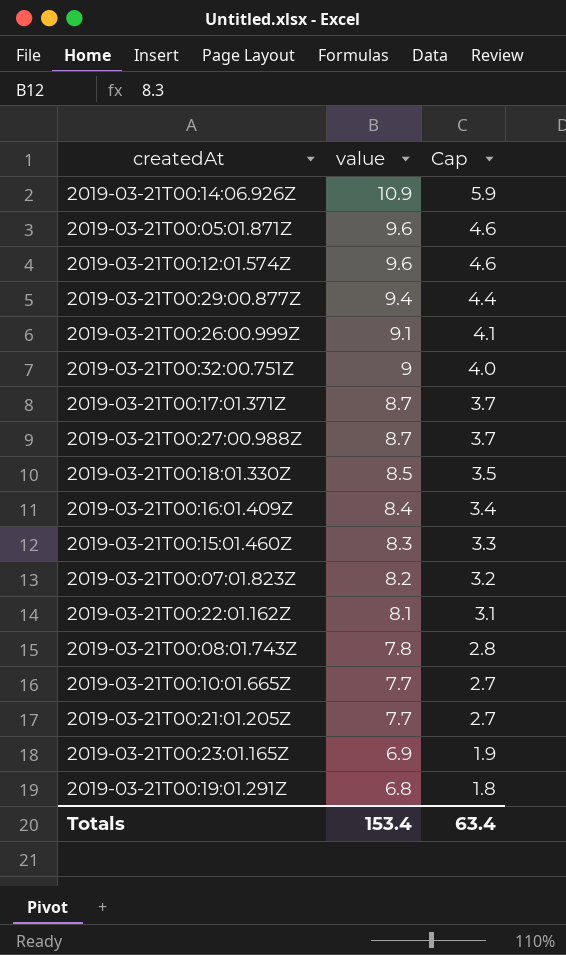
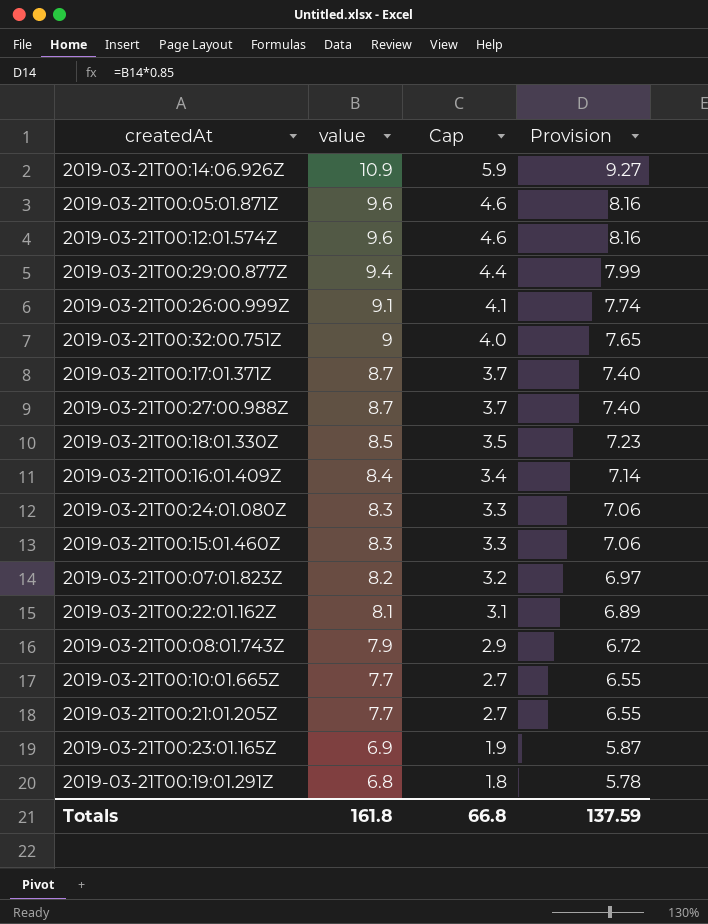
column Provision | formula: none -> [value] * 0.85
row 2019-03-21T00:24:01.080Z: none -> 8.3 | 3.3 | 7.06
2019-03-21T00:08:01.743Z | value: 7.8 -> 7.9
2019-03-21T00:08:01.743Z | Cap: 2.8 -> 2.9
Totals | value: 153.4 -> 161.8
Totals | Cap: 63.4 -> 66.8

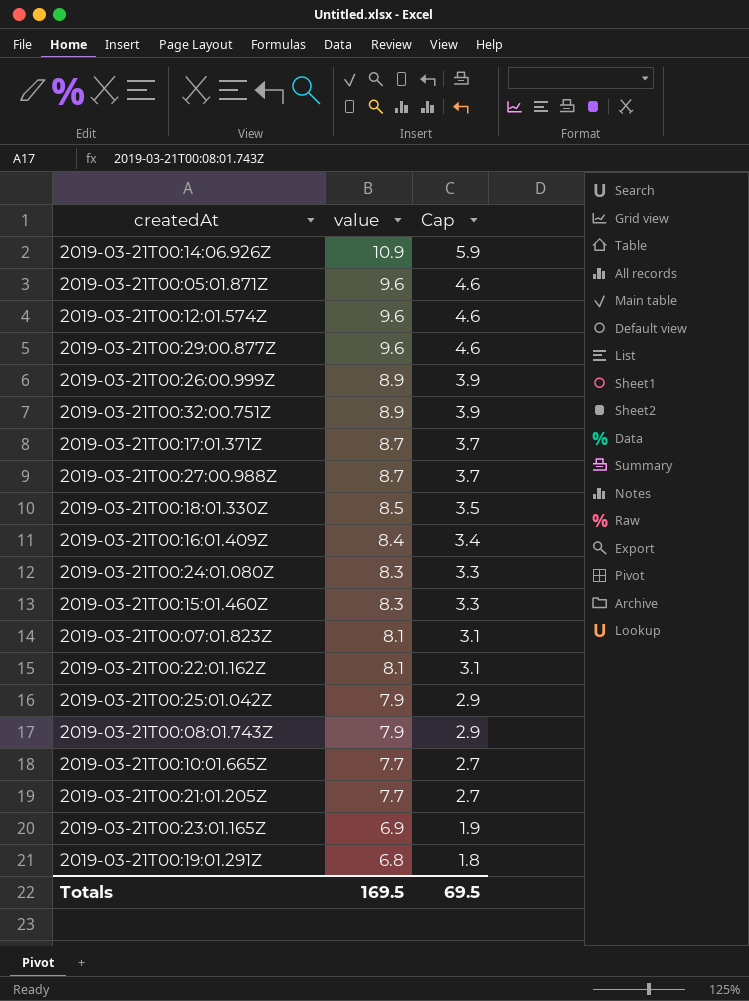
column Provision | formula: [value] * 0.85 -> none
2019-03-21T00:29:00.877Z | value: 9.4 -> 9.6
2019-03-21T00:29:00.877Z | Cap: 4.4 -> 4.6
2019-03-21T00:26:00.999Z | value: 9.1 -> 8.9
2019-03-21T00:26:00.999Z | Cap: 4.1 -> 3.9
2019-03-21T00:32:00.751Z | value: 9 -> 8.9
2019-03-21T00:32:00.751Z | Cap: 4.0 -> 3.9
2019-03-21T00:07:01.823Z | value: 8.2 -> 8.1
2019-03-21T00:07:01.823Z | Cap: 3.2 -> 3.1
row 2019-03-21T00:25:01.042Z: none -> 7.9 | 2.9
Totals | value: 161.8 -> 169.5
Totals | Cap: 66.8 -> 69.5

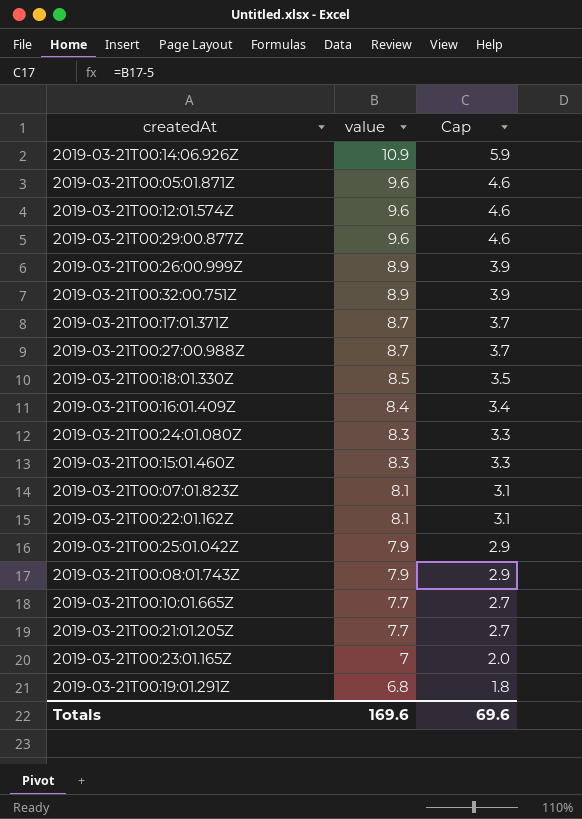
2019-03-21T00:23:01.165Z | value: 6.9 -> 7
2019-03-21T00:23:01.165Z | Cap: 1.9 -> 2.0
Totals | value: 169.5 -> 169.6
Totals | Cap: 69.5 -> 69.6

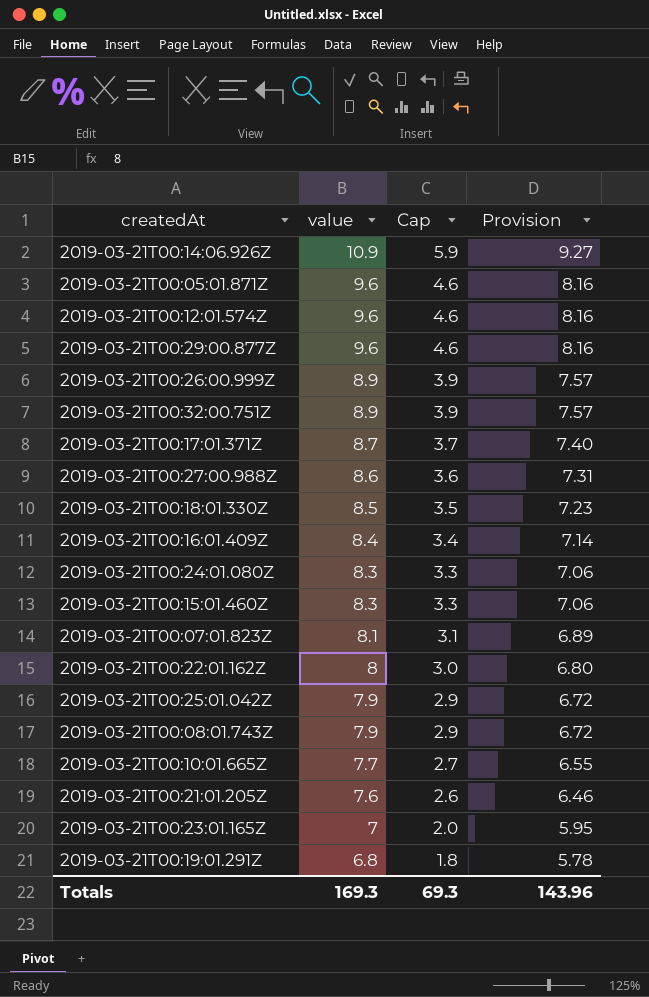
column Provision | formula: none -> [value] * 0.85
2019-03-21T00:27:00.988Z | value: 8.7 -> 8.6
2019-03-21T00:27:00.988Z | Cap: 3.7 -> 3.6
2019-03-21T00:22:01.162Z | value: 8.1 -> 8
2019-03-21T00:22:01.162Z | Cap: 3.1 -> 3.0
2019-03-21T00:21:01.205Z | value: 7.7 -> 7.6
2019-03-21T00:21:01.205Z | Cap: 2.7 -> 2.6
Totals | value: 169.6 -> 169.3
Totals | Cap: 69.6 -> 69.3

